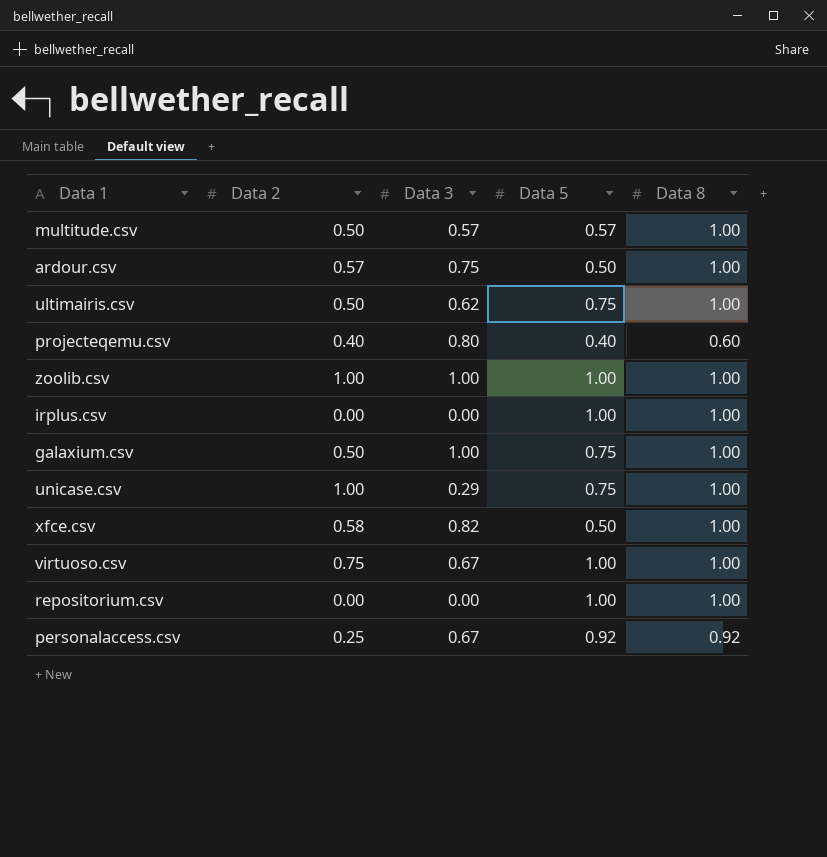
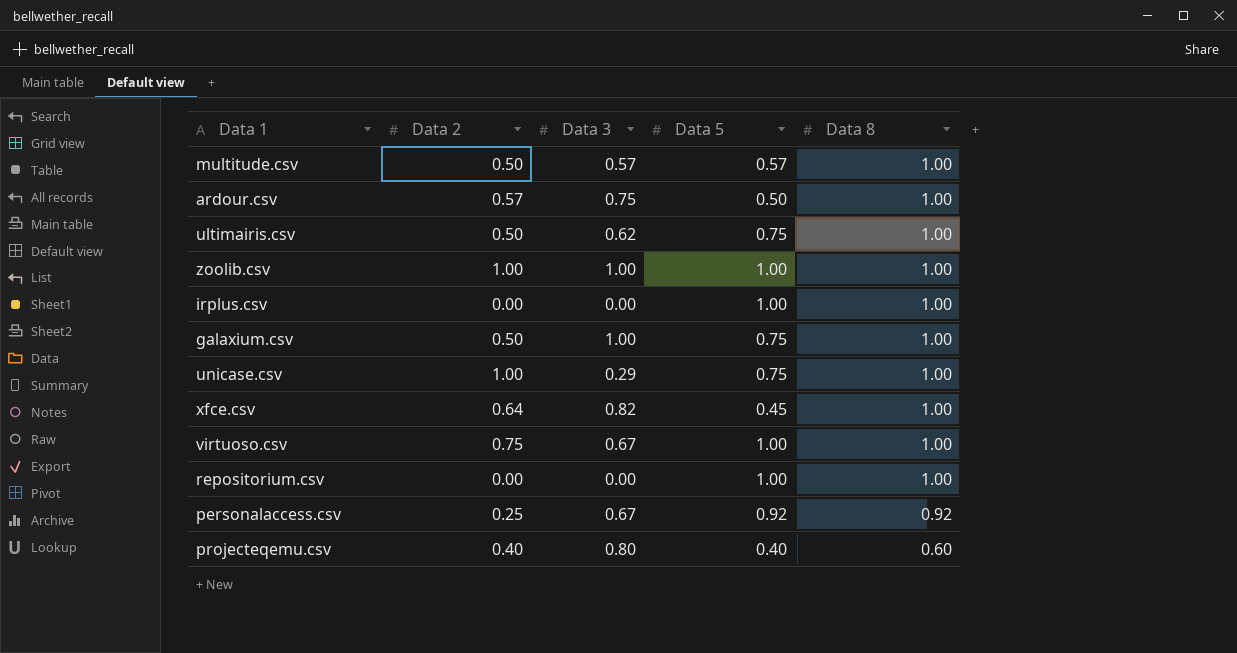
row order: none -> Data 8 descending
xfce.csv | Data 2: 0.58 -> 0.64
xfce.csv | Data 5: 0.50 -> 0.45

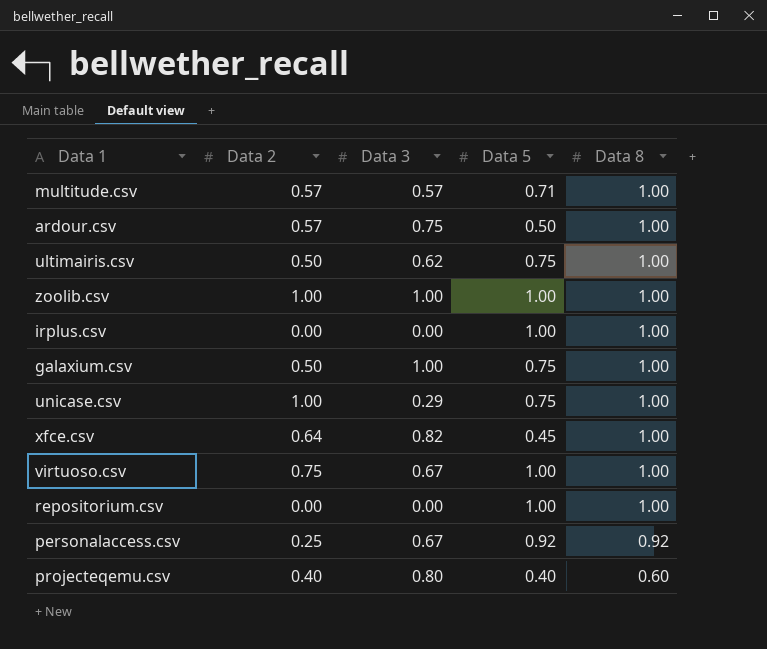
multitude.csv | Data 2: 0.50 -> 0.57
multitude.csv | Data 5: 0.57 -> 0.71

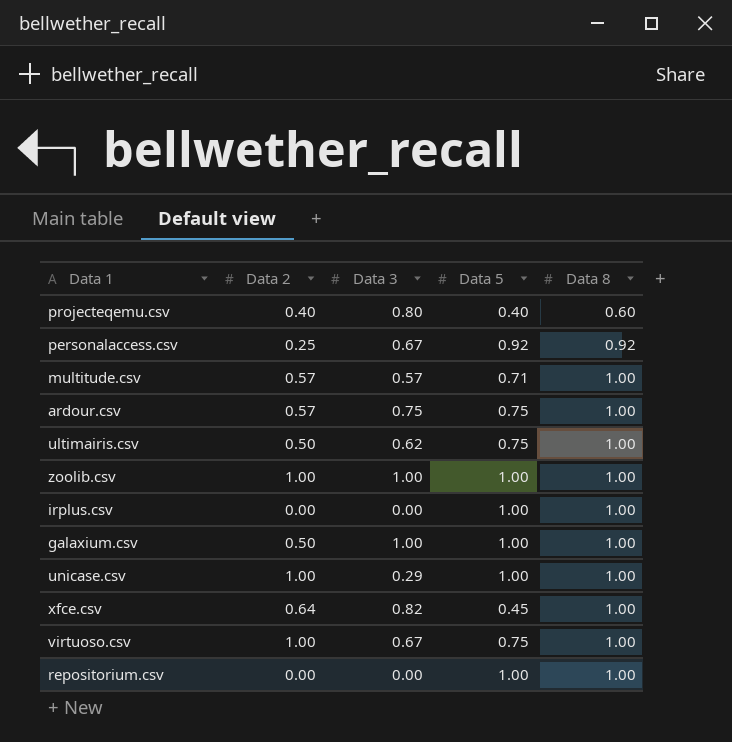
row order: Data 8 descending -> Data 8 ascending
ardour.csv | Data 5: 0.50 -> 0.75
galaxium.csv | Data 5: 0.75 -> 1.00
unicase.csv | Data 5: 0.75 -> 1.00
virtuoso.csv | Data 2: 0.75 -> 1.00
virtuoso.csv | Data 5: 1.00 -> 0.75

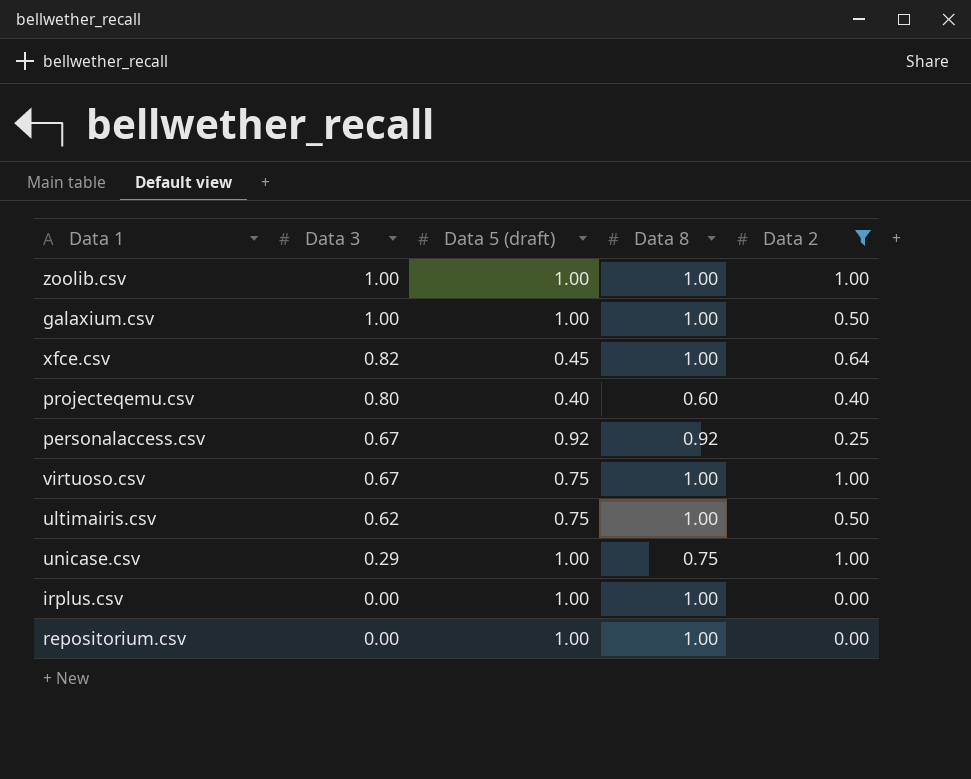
filter: none -> Data 2 != 0.57
row order: Data 8 ascending -> Data 3 descending
column name: Data 5 -> Data 5 (draft)
column Data 2 | position: 2 -> 5
unicase.csv | Data 8: 1.00 -> 0.75

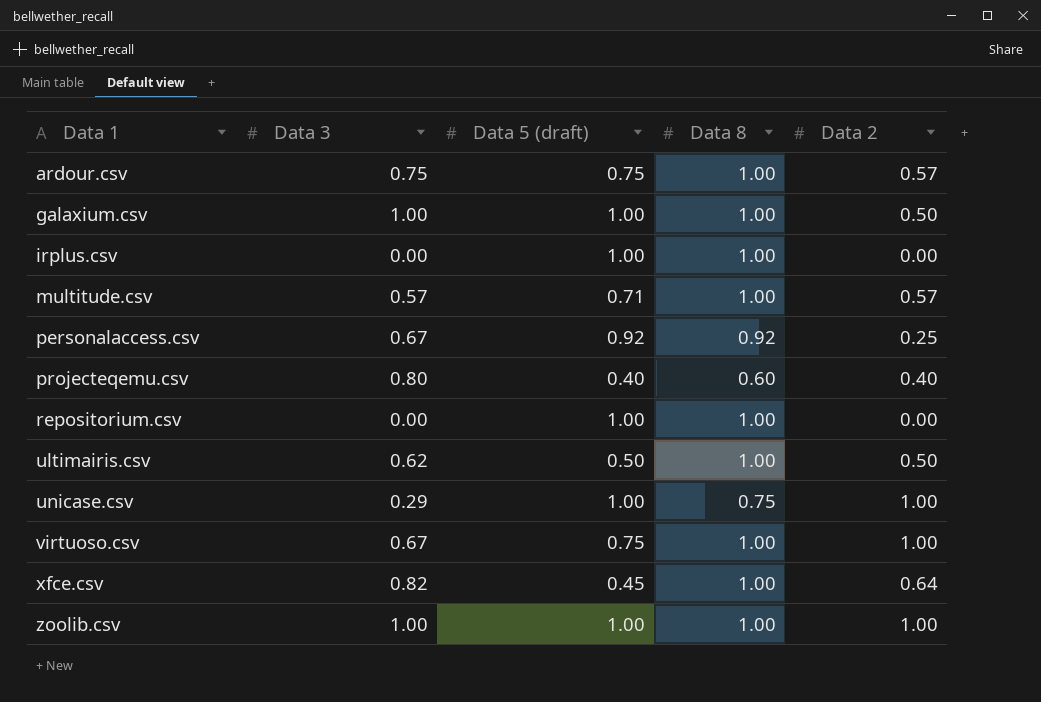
filter: Data 2 != 0.57 -> none
row order: Data 3 descending -> Data 1 ascending
ultimairis.csv | Data 5 (draft): 0.75 -> 0.50

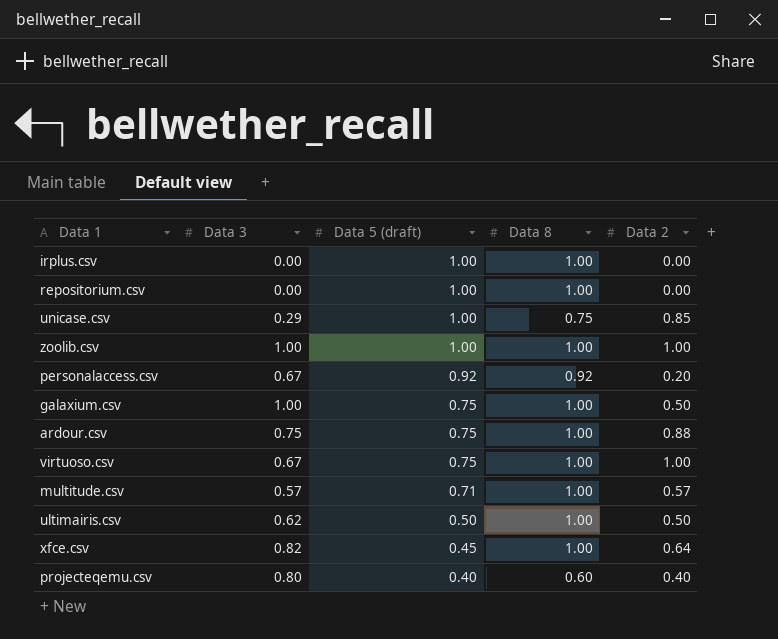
row order: Data 1 ascending -> Data 5 (draft) descending
unicase.csv | Data 2: 1.00 -> 0.85
personalaccess.csv | Data 2: 0.25 -> 0.20
galaxium.csv | Data 5 (draft): 1.00 -> 0.75
ardour.csv | Data 2: 0.57 -> 0.88

